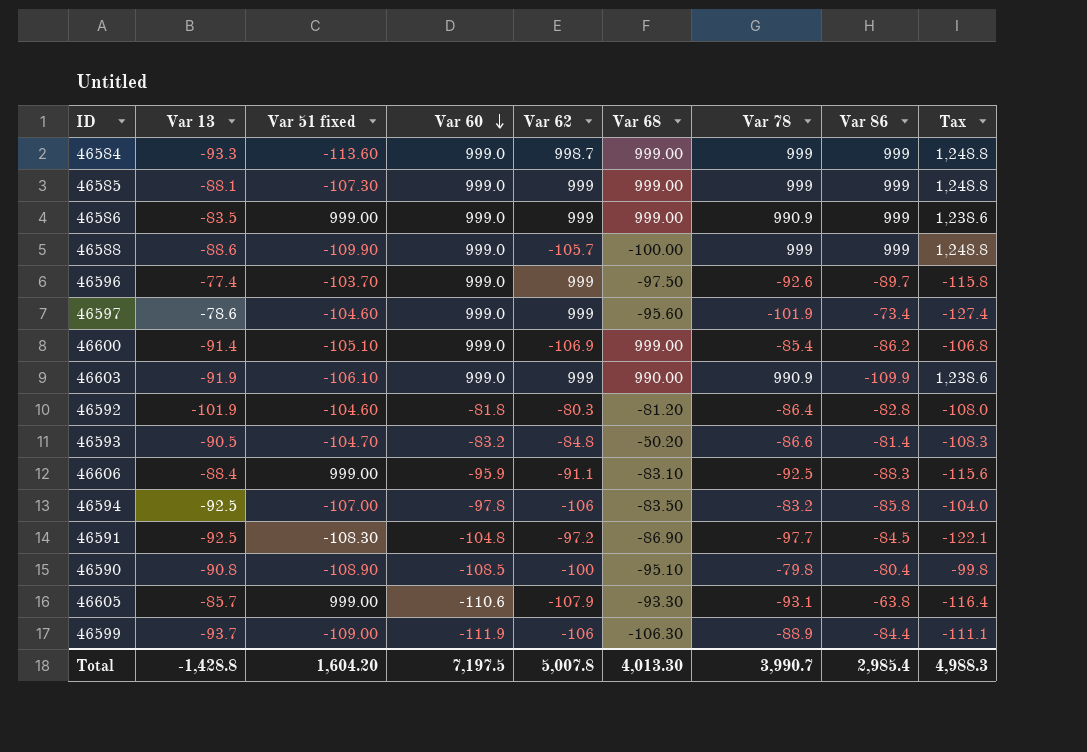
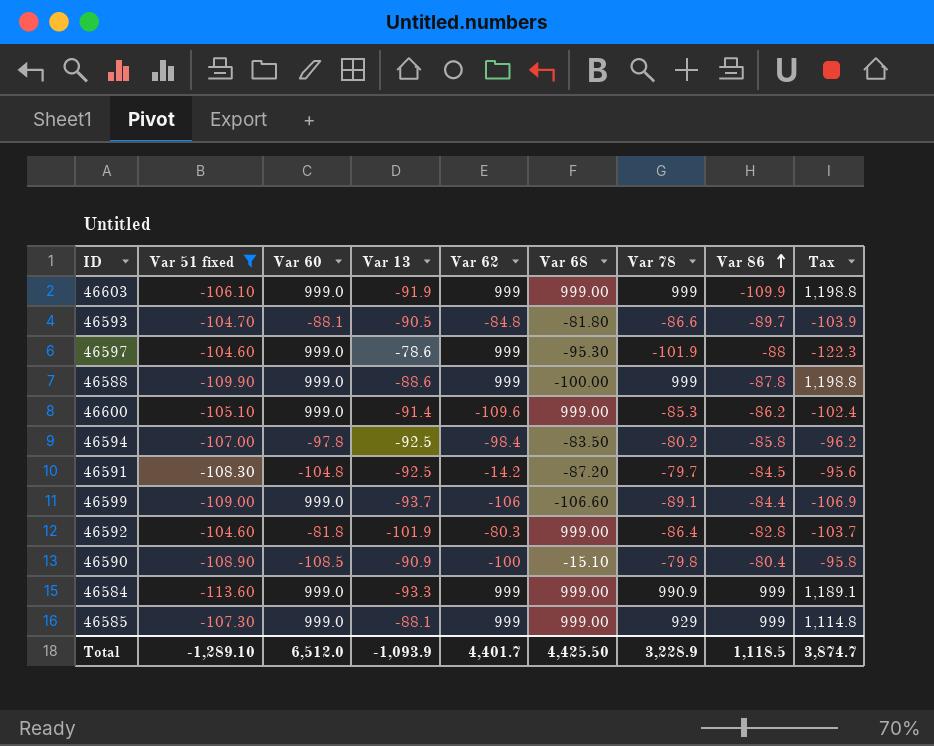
filter: none -> Var 51 fixed <= -104.60
row order: Var 60 descending -> Var 86 ascending
column Var 13 | position: 2 -> 4
column Tax | formula: [Var 78] * 1.25 -> [Var 78] * 1.2
46603 | Var 68: 990.00 -> 999.00
46603 | Var 78: 990.9 -> 999
46593 | Var 60: -83.2 -> -88.1
46593 | Var 68: -50.20 -> -81.80
46593 | Var 86: -81.4 -> -89.7
46597 | Var 68: -95.60 -> -95.30
46597 | Var 86: -73.4 -> -88
46588 | Var 62: -105.7 -> 999
46588 | Var 86: 999 -> -87.8
46600 | Var 62: -106.9 -> -109.6
46600 | Var 78: -85.4 -> -85.3
46594 | Var 62: -106 -> -98.4
46594 | Var 78: -83.2 -> -80.2
46591 | Var 62: -97.2 -> -14.2
46591 | Var 68: -86.90 -> -87.20
46591 | Var 78: -97.7 -> -79.7
46599 | Var 60: -111.9 -> 999.0
46599 | Var 68: -106.30 -> -106.60
46599 | Var 78: -88.9 -> -89.1
46592 | Var 68: -81.20 -> 999.00
46590 | Var 13: -90.8 -> -90.9
46590 | Var 68: -95.10 -> -15.10
46584 | Var 62: 998.7 -> 999
46584 | Var 78: 999 -> 990.9
46585 | Var 78: 999 -> 929
Total | Var 51 fixed: 1,604.20 -> -1,289.10
Total | Var 60: 7,197.5 -> 6,512.0
Total | Var 13: -1,428.8 -> -1,093.9
Total | Var 62: 5,007.8 -> 4,401.7
Total | Var 68: 4,013.30 -> 4,425.50
Total | Var 78: 3,990.7 -> 3,228.9
Total | Var 86: 2,985.4 -> 1,118.5
Total | Tax: 4,988.3 -> 3,874.7

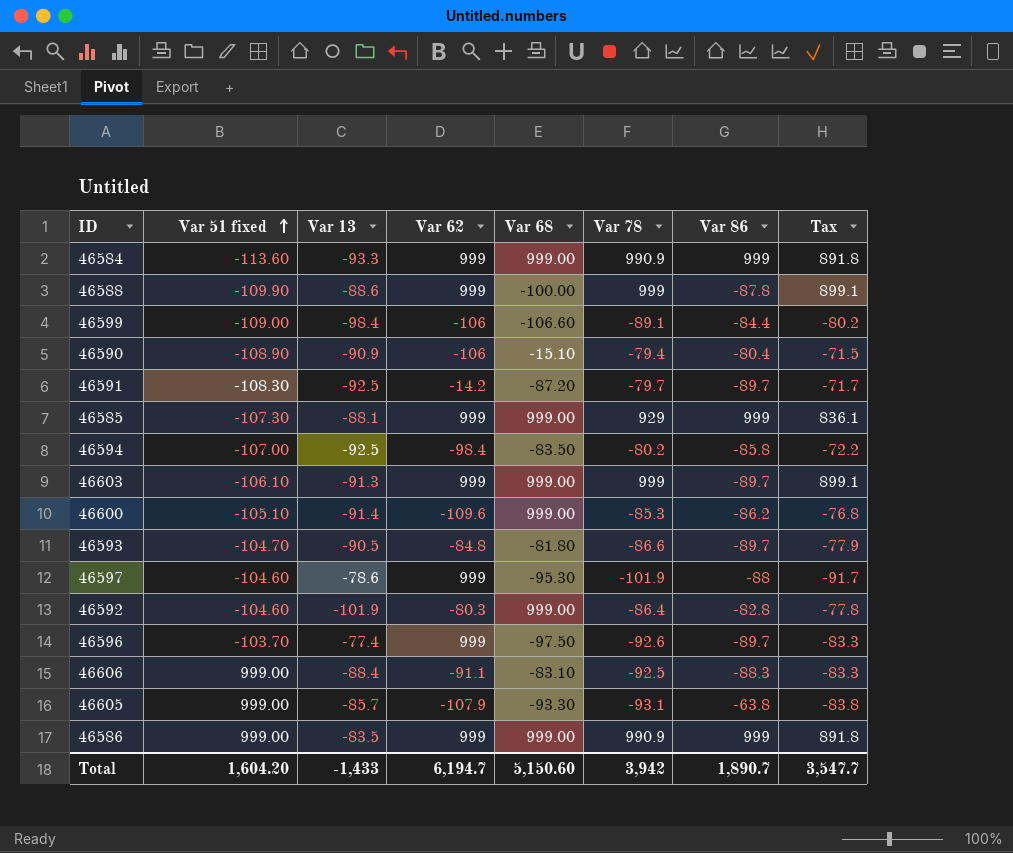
filter: Var 51 fixed <= -104.60 -> none
row order: Var 86 ascending -> Var 51 fixed ascending
column Var 60 | position: 3 -> none
column Tax | formula: [Var 78] * 1.2 -> [Var 78] * 0.9
46599 | Var 13: -93.7 -> -98.4
46590 | Var 62: -100 -> -106
46590 | Var 78: -79.8 -> -79.4
46591 | Var 86: -84.5 -> -89.7
46603 | Var 13: -91.9 -> -91.3
46603 | Var 86: -109.9 -> -89.7
Total | Var 51 fixed: -1,289.10 -> 1,604.20
Total | Var 13: -1,093.9 -> -1,433
Total | Var 62: 4,401.7 -> 6,194.7
Total | Var 68: 4,425.50 -> 5,150.60
Total | Var 78: 3,228.9 -> 3,942
Total | Var 86: 1,118.5 -> 1,890.7
Total | Tax: 3,874.7 -> 3,547.7

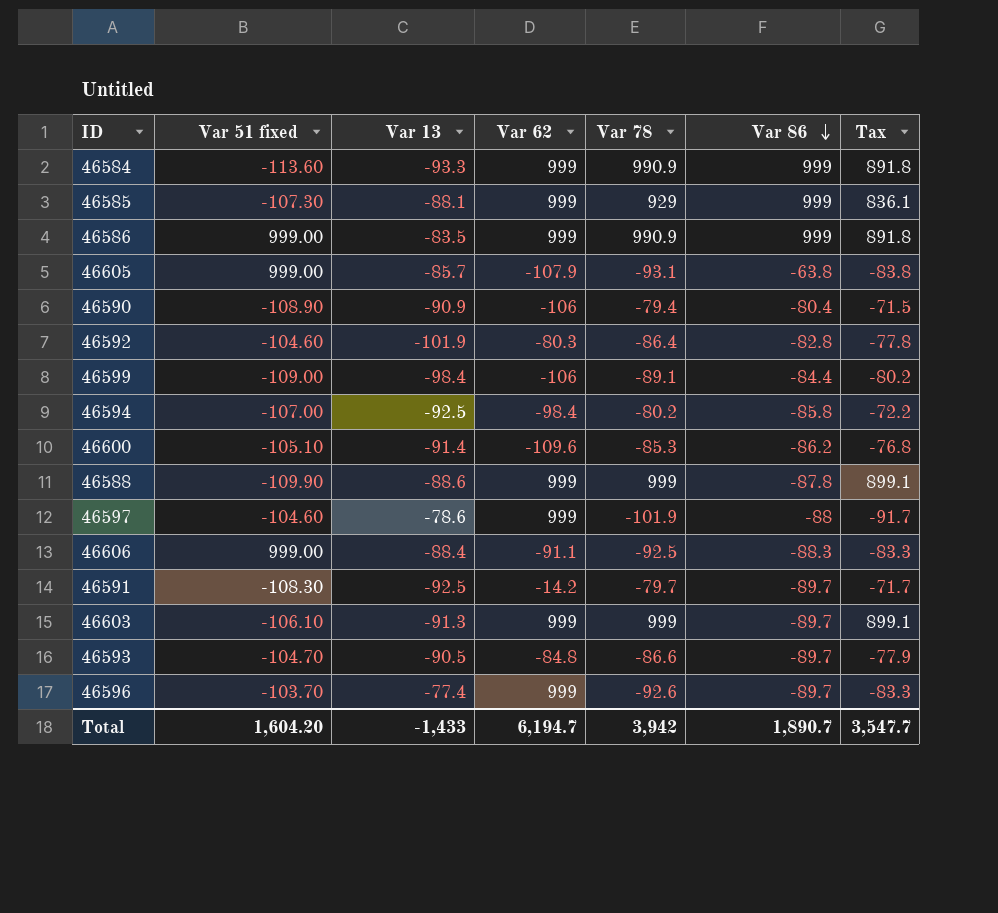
row order: Var 51 fixed ascending -> Var 86 descending
column Var 68 | position: 5 -> none

